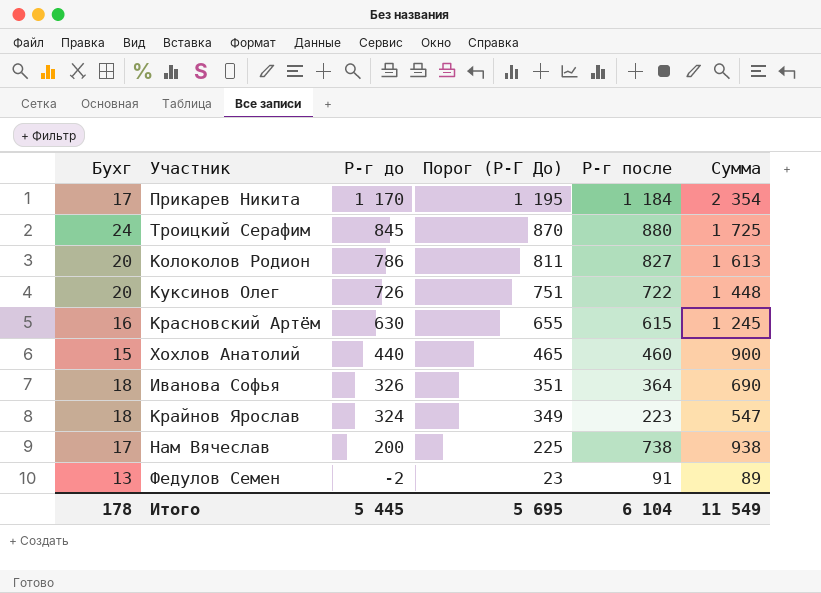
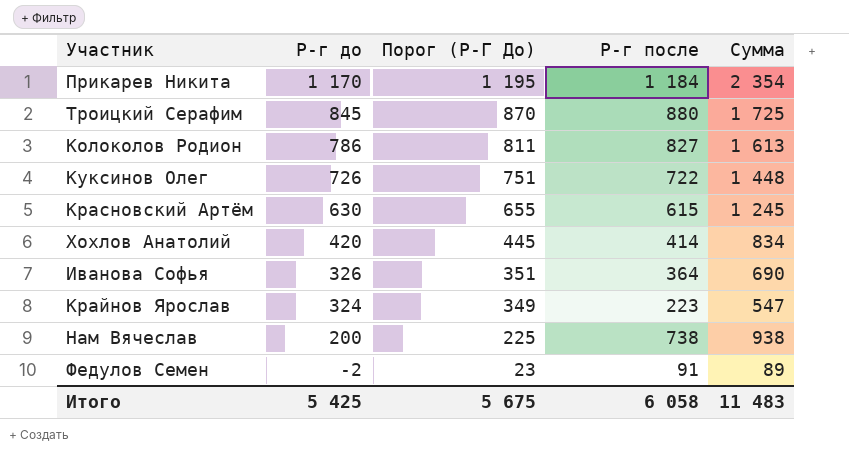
column Бухг | position: 1 -> none
Хохлов Анатолий | Р-г до: 440 -> 420
Хохлов Анатолий | Порог (Р-Г До): 465 -> 445
Хохлов Анатолий | Р-г после: 460 -> 414
Хохлов Анатолий | Сумма: 900 -> 834
Итого | Р-г до: 5 445 -> 5 425
Итого | Порог (Р-Г До): 5 695 -> 5 675
Итого | Р-г после: 6 104 -> 6 058
Итого | Сумма: 11 549 -> 11 483

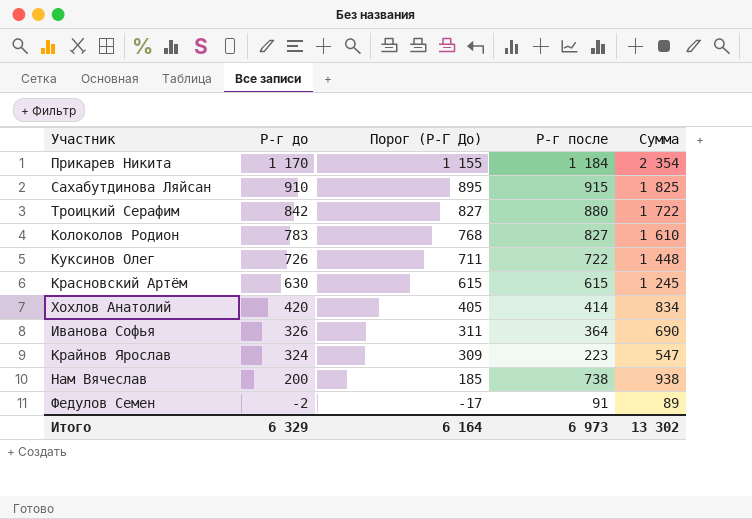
column Порог (Р-Г До) | formula: [Р-г до] + 25 -> [Р-г до] - 15
row Сахабутдинова Ляйсан: none -> 910 | 895 | 915 | 1 825
Троицкий Серафим | Р-г до: 845 -> 842
Троицкий Серафим | Сумма: 1 725 -> 1 722
Колоколов Родион | Р-г до: 786 -> 783
Колоколов Родион | Сумма: 1 613 -> 1 610
Итого | Р-г до: 5 425 -> 6 329
Итого | Порог (Р-Г До): 5 675 -> 6 164
Итого | Р-г после: 6 058 -> 6 973
Итого | Сумма: 11 483 -> 13 302

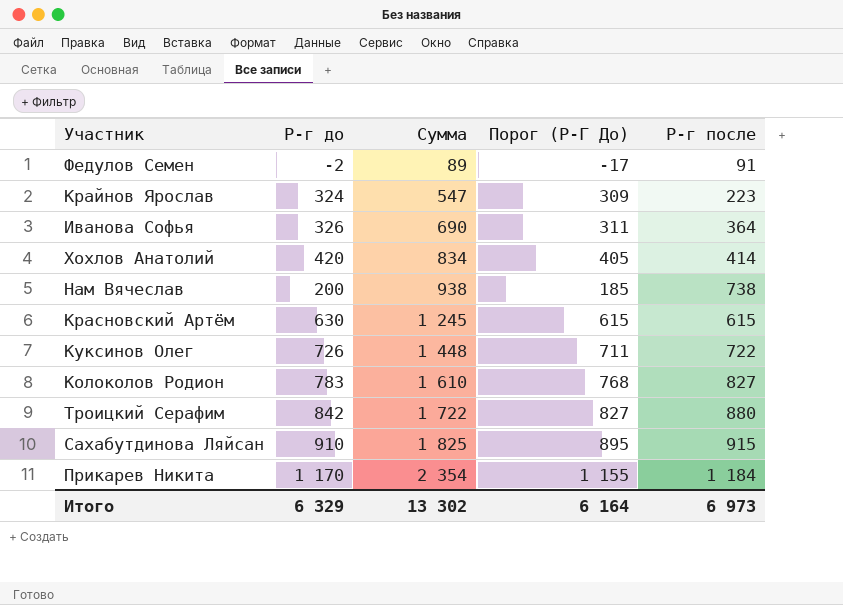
row order: Р-г до descending -> Сумма ascending
column Сумма | position: 5 -> 3

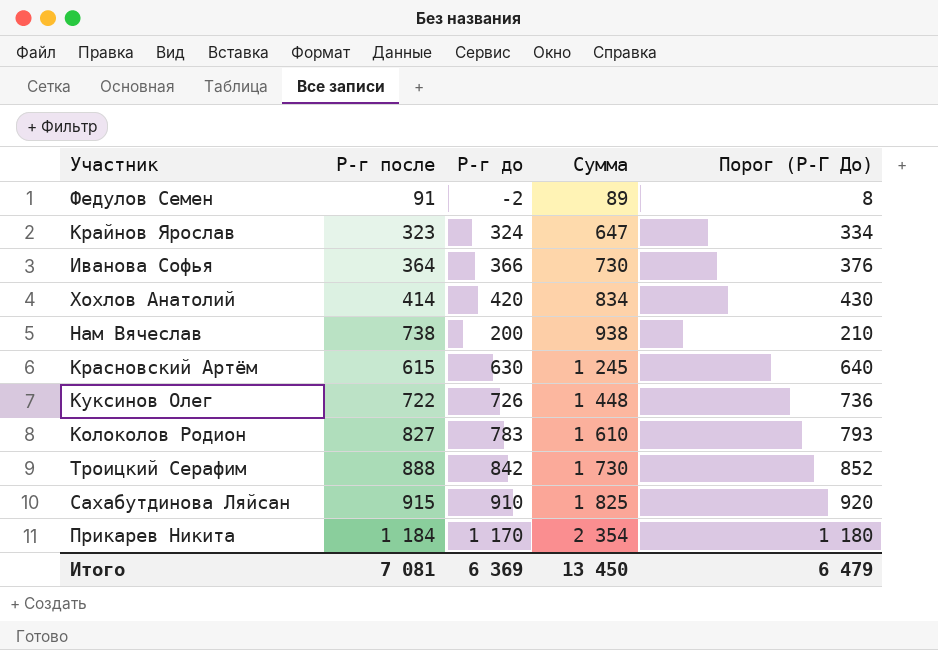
column Р-г после | position: 5 -> 2
column Порог (Р-Г До) | formula: [Р-г до] - 15 -> [Р-г до] + 10
Крайнов Ярослав | Р-г после: 223 -> 323
Крайнов Ярослав | Сумма: 547 -> 647
Иванова Софья | Р-г до: 326 -> 366
Иванова Софья | Сумма: 690 -> 730
Троицкий Серафим | Р-г после: 880 -> 888
Троицкий Серафим | Сумма: 1 722 -> 1 730
Итого | Р-г после: 6 973 -> 7 081
Итого | Р-г до: 6 329 -> 6 369
Итого | Сумма: 13 302 -> 13 450
Итого | Порог (Р-Г До): 6 164 -> 6 479

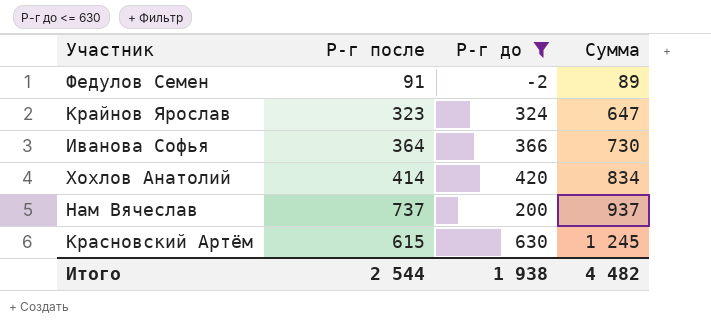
filter: none -> Р-г до <= 630
column Порог (Р-Г До) | formula: [Р-г до] + 10 -> none
Нам Вячеслав | Р-г после: 738 -> 737
Нам Вячеслав | Сумма: 938 -> 937
Итого | Р-г после: 7 081 -> 2 544
Итого | Р-г до: 6 369 -> 1 938
Итого | Сумма: 13 450 -> 4 482

